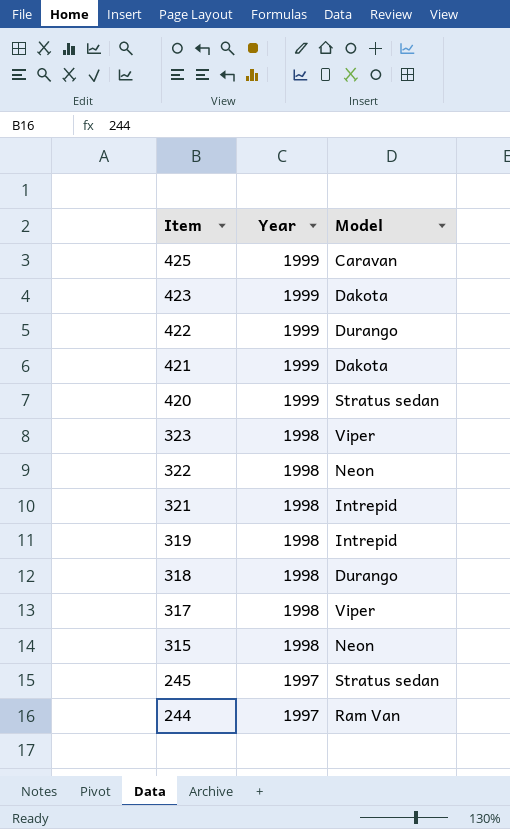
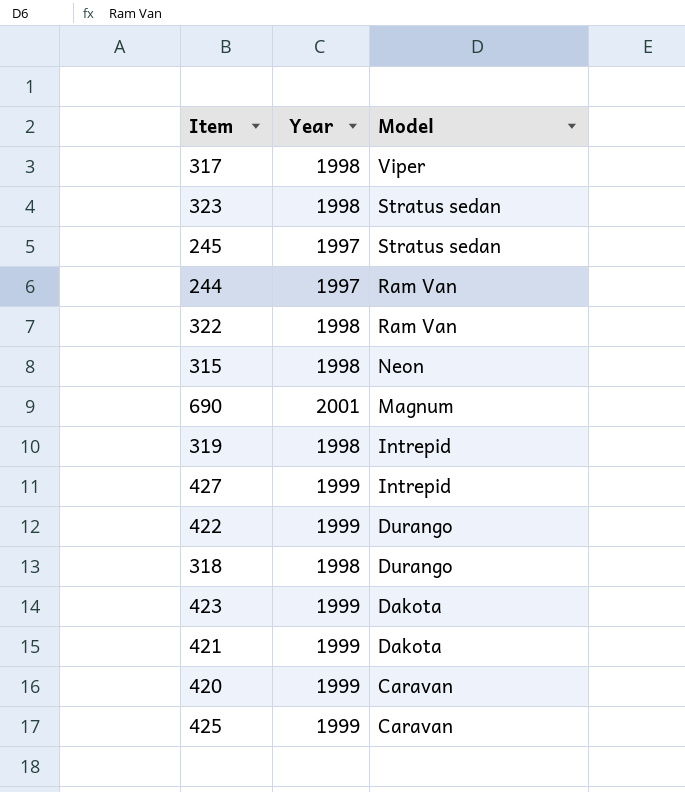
row order: Item descending -> Model descending
row 321: 1998 | Intrepid -> none
323 | Model: Viper -> Stratus sedan
322 | Model: Neon -> Ram Van
row 690: none -> 2001 | Magnum
row 427: none -> 1999 | Intrepid
420 | Model: Stratus sedan -> Caravan

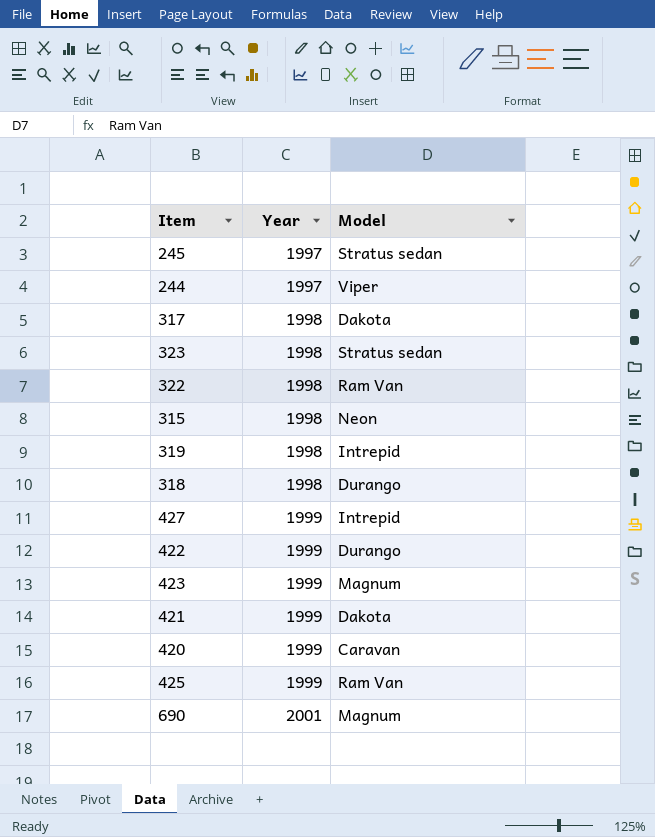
row order: Model descending -> Year ascending
244 | Model: Ram Van -> Viper
317 | Model: Viper -> Dakota
423 | Model: Dakota -> Magnum
425 | Model: Caravan -> Ram Van

